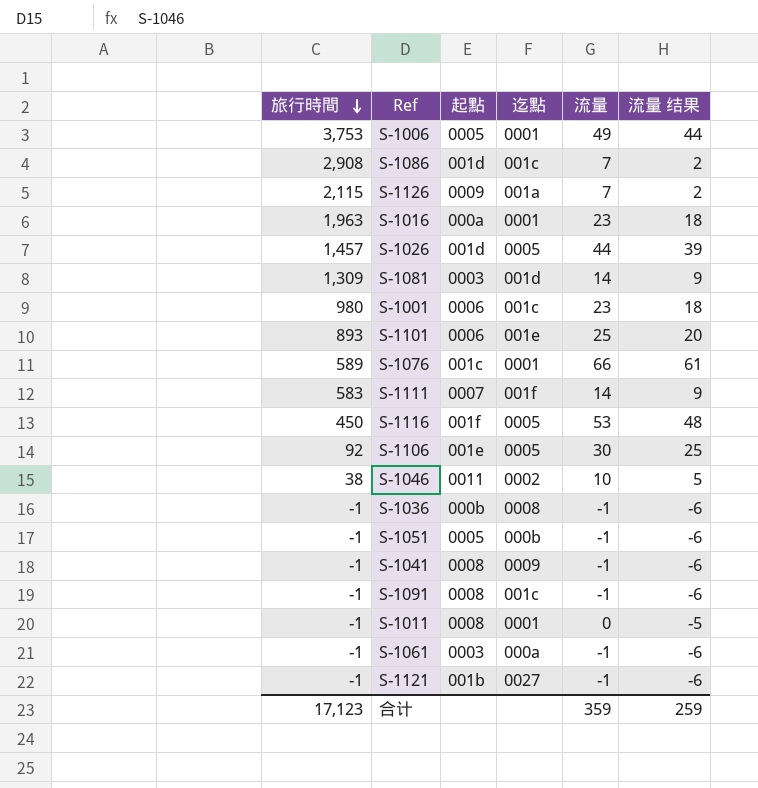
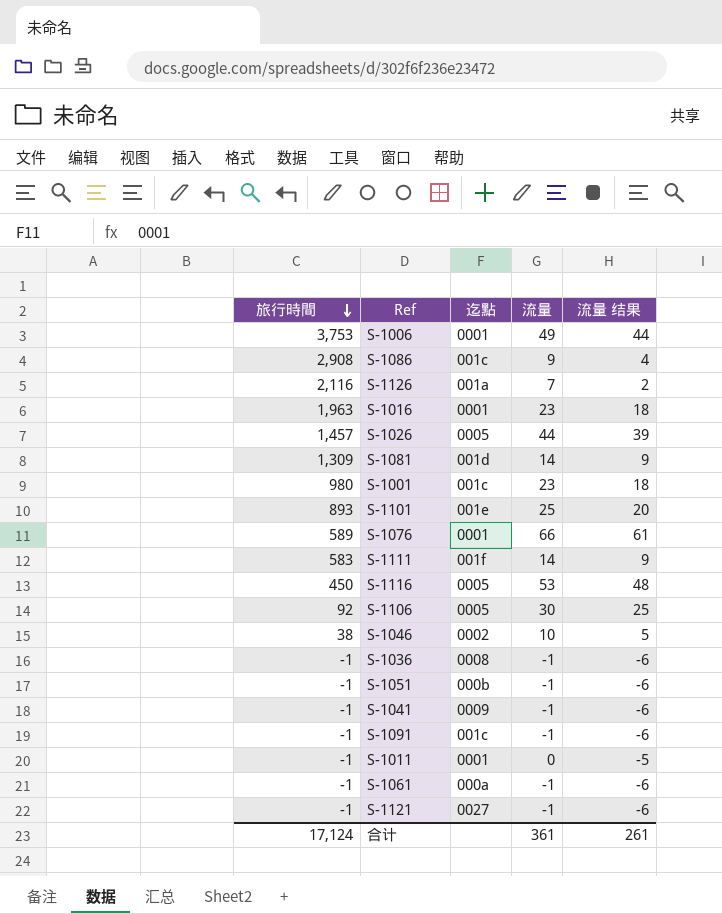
column 起點 | position: 3 -> none
S-1086 | 流量: 7 -> 9
S-1086 | 流量 结果: 2 -> 4
S-1126 | 旅行時間: 2,115 -> 2,116
合计 | 旅行時間: 17,123 -> 17,124
合计 | 流量: 359 -> 361
合计 | 流量 结果: 259 -> 261

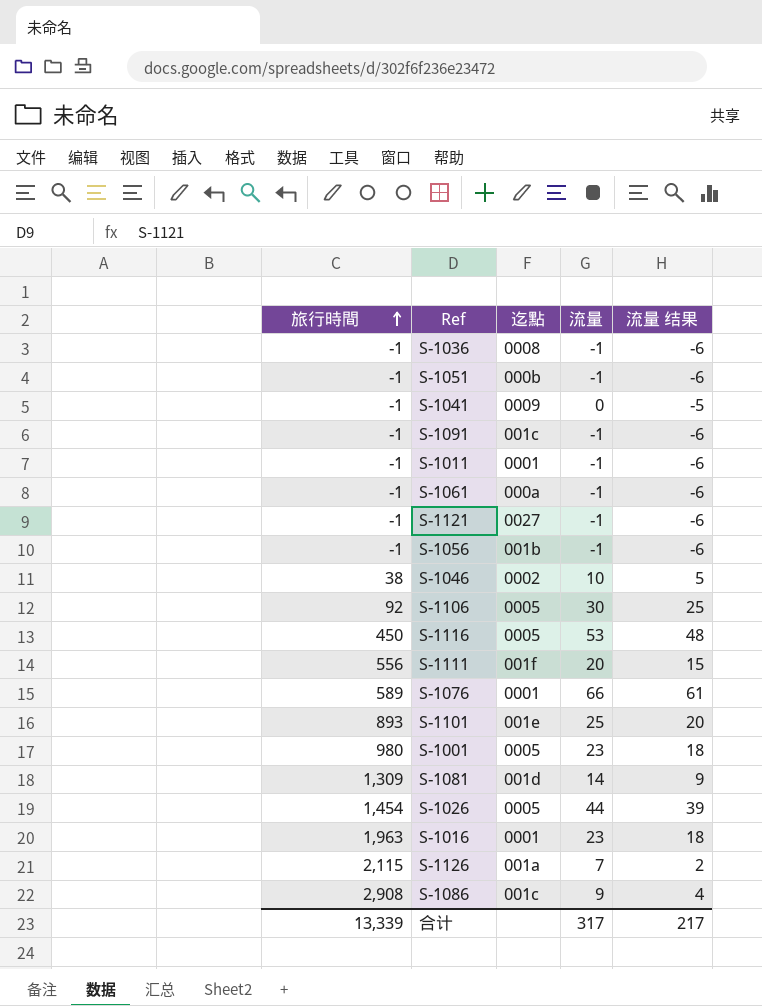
row order: 旅行時間 descending -> 旅行時間 ascending
row S-1006: 3,753 | 0001 | 49 | 44 -> none
S-1041 | 流量: -1 -> 0
S-1041 | 流量 结果: -6 -> -5
S-1011 | 流量: 0 -> -1
S-1011 | 流量 结果: -5 -> -6
row S-1056: none -> -1 | 001b | -1 | -6
S-1111 | 旅行時間: 583 -> 556
S-1111 | 流量: 14 -> 20
S-1111 | 流量 结果: 9 -> 15
S-1001 | 迄點: 001c -> 0005
S-1026 | 旅行時間: 1,457 -> 1,454
S-1126 | 旅行時間: 2,116 -> 2,115
合计 | 旅行時間: 17,124 -> 13,339
合计 | 流量: 361 -> 317
合计 | 流量 结果: 261 -> 217

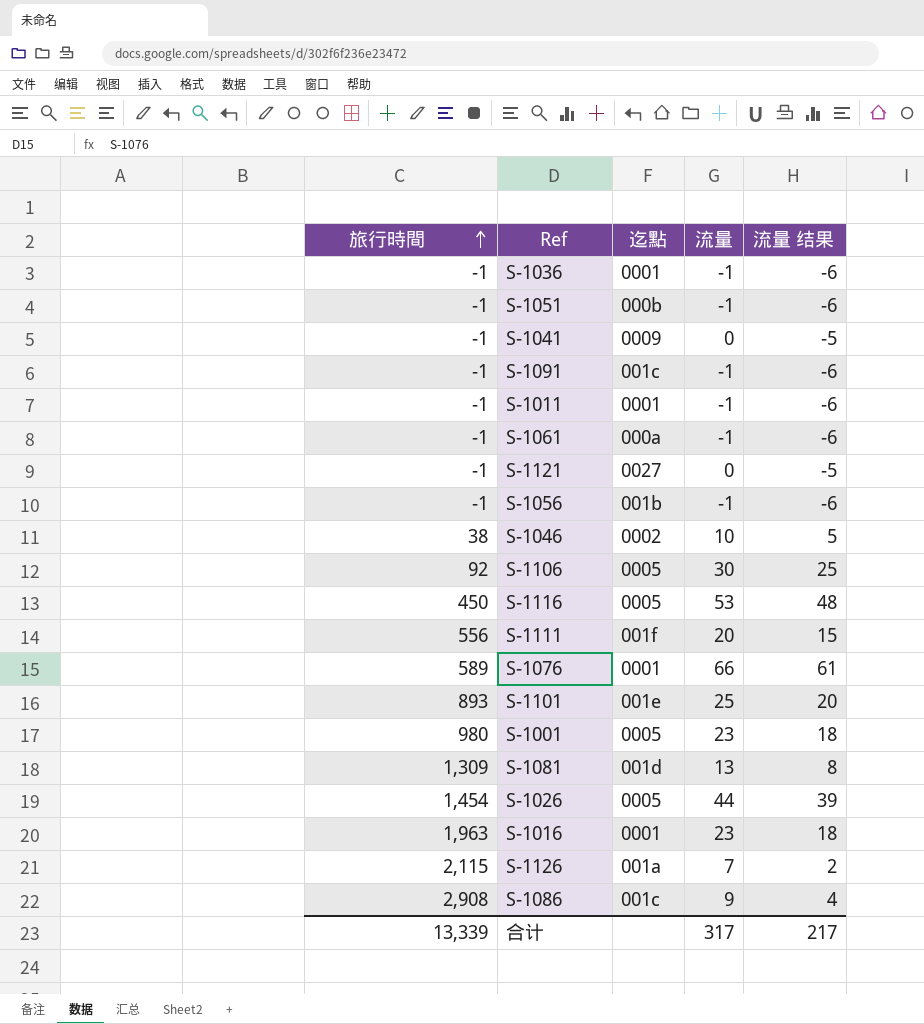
S-1036 | 迄點: 0008 -> 0001
S-1121 | 流量: -1 -> 0
S-1121 | 流量 结果: -6 -> -5
S-1081 | 流量: 14 -> 13
S-1081 | 流量 结果: 9 -> 8

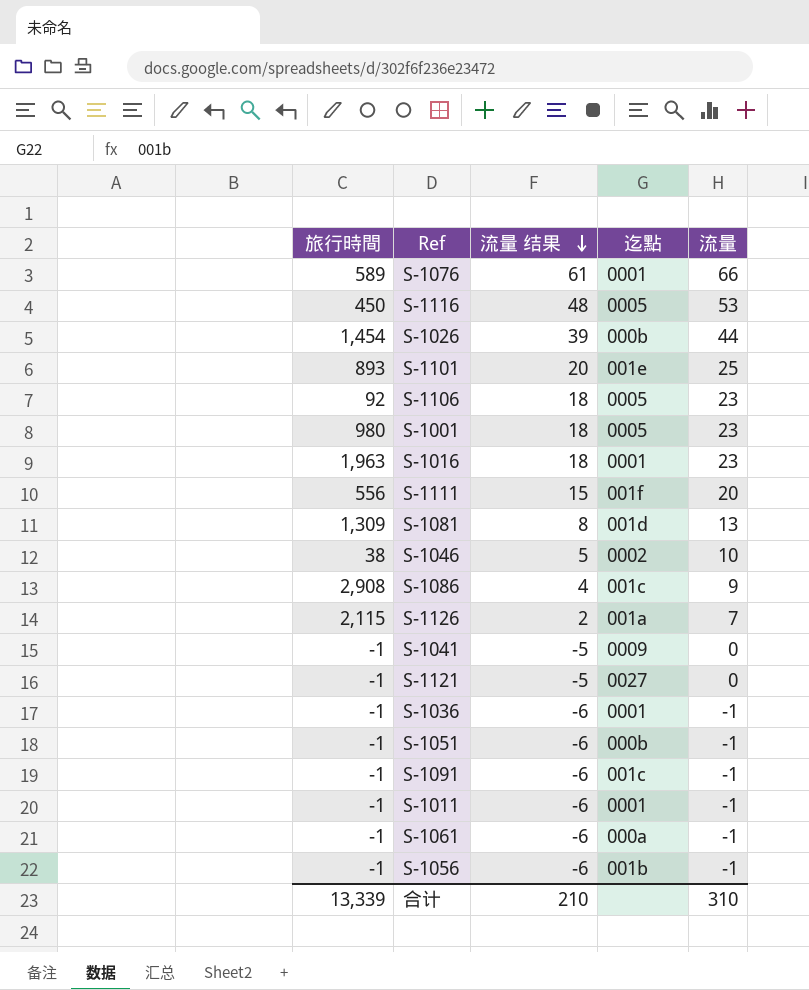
row order: 旅行時間 ascending -> 流量 结果 descending
column 流量 结果 | position: 5 -> 3
S-1026 | 迄點: 0005 -> 000b
S-1106 | 流量 结果: 25 -> 18
S-1106 | 流量: 30 -> 23
合计 | 流量 结果: 217 -> 210
合计 | 流量: 317 -> 310

